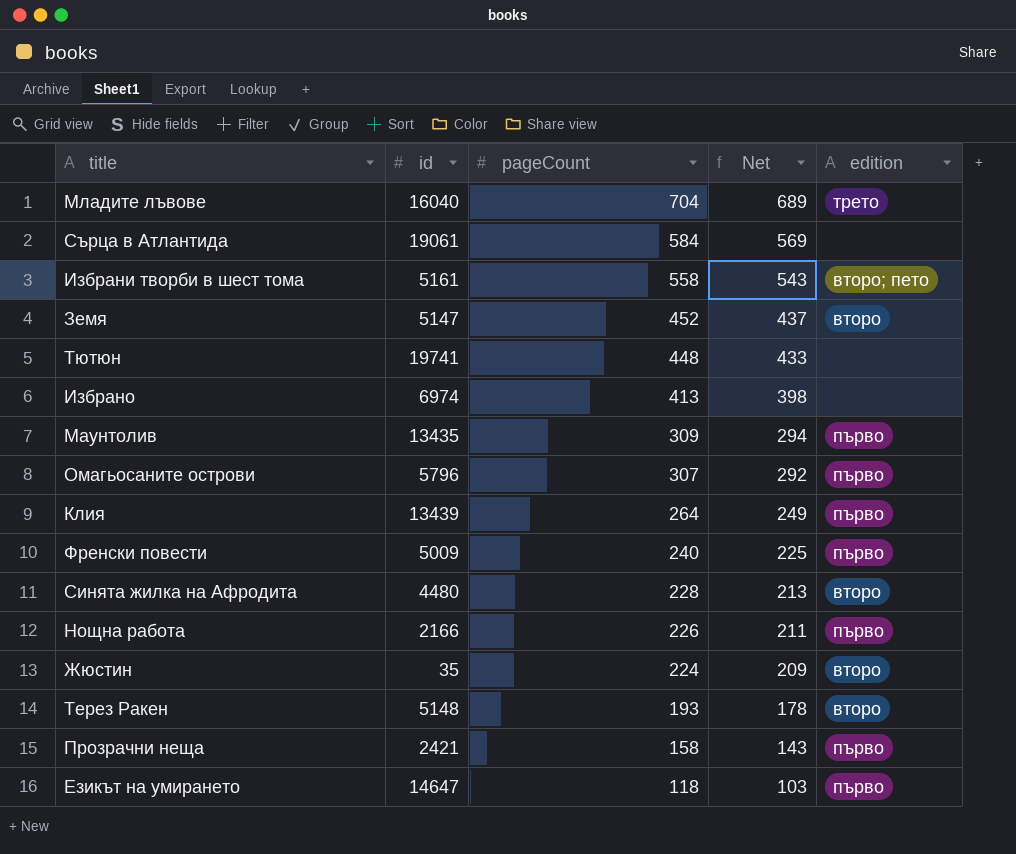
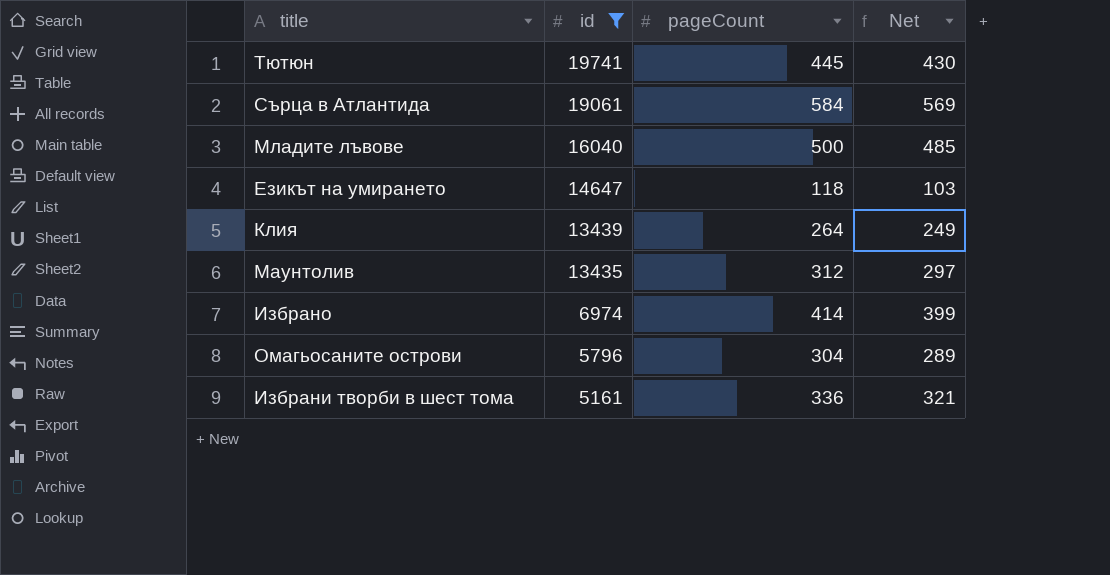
filter: none -> id >= 5161
row order: pageCount descending -> id descending
column edition | position: 5 -> none
Тютюн | pageCount: 448 -> 445
Тютюн | Net: 433 -> 430
Младите лъвове | pageCount: 704 -> 500
Младите лъвове | Net: 689 -> 485
Маунтолив | pageCount: 309 -> 312
Маунтолив | Net: 294 -> 297
Избрано | pageCount: 413 -> 414
Избрано | Net: 398 -> 399
Омагьосаните острови | pageCount: 307 -> 304
Омагьосаните острови | Net: 292 -> 289
Избрани творби в шест тома | pageCount: 558 -> 336
Избрани творби в шест тома | Net: 543 -> 321

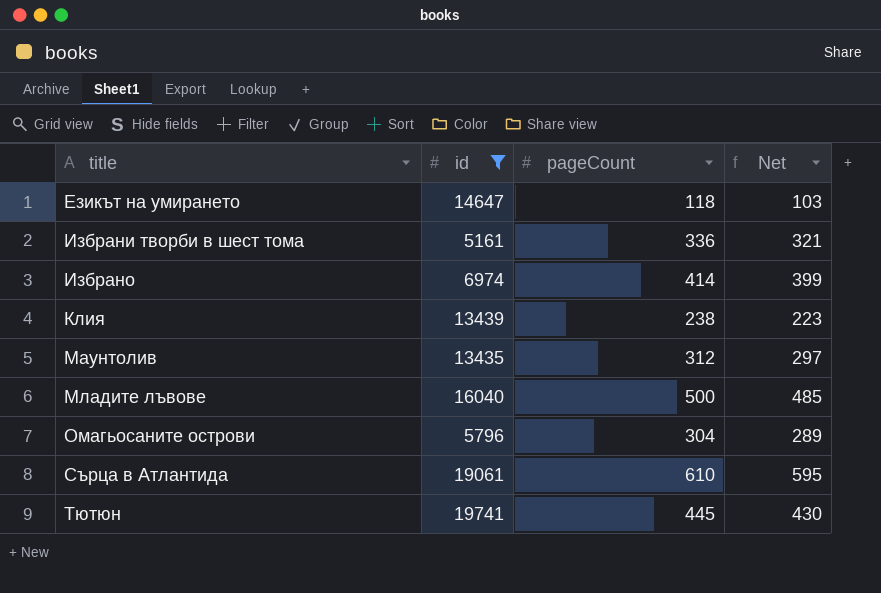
row order: id descending -> title ascending
Клия | pageCount: 264 -> 238
Клия | Net: 249 -> 223
Сърца в Атлантида | pageCount: 584 -> 610
Сърца в Атлантида | Net: 569 -> 595

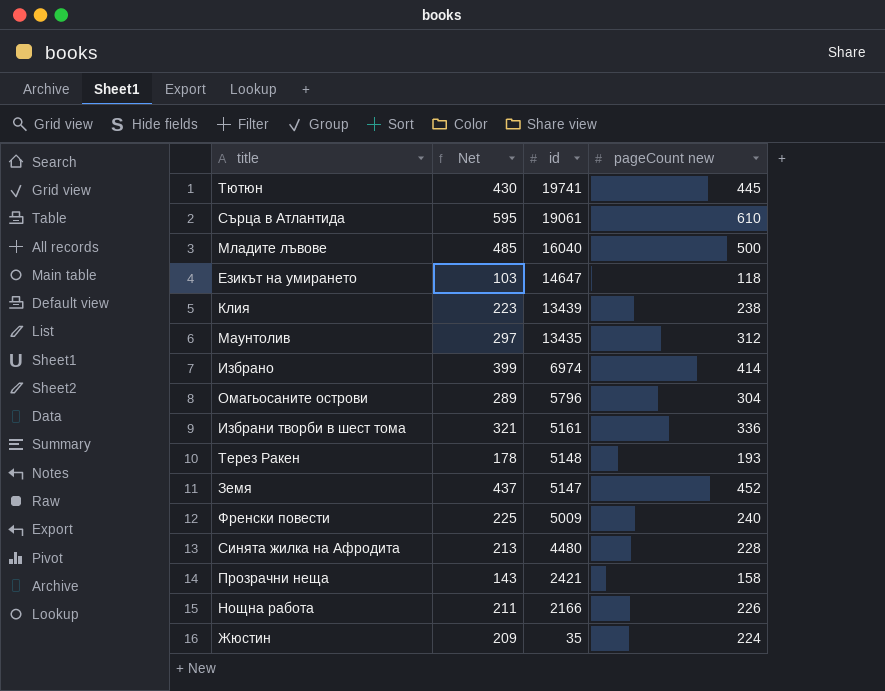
filter: id >= 5161 -> none
row order: title ascending -> id descending
column Net | position: 4 -> 2
column name: pageCount -> pageCount new

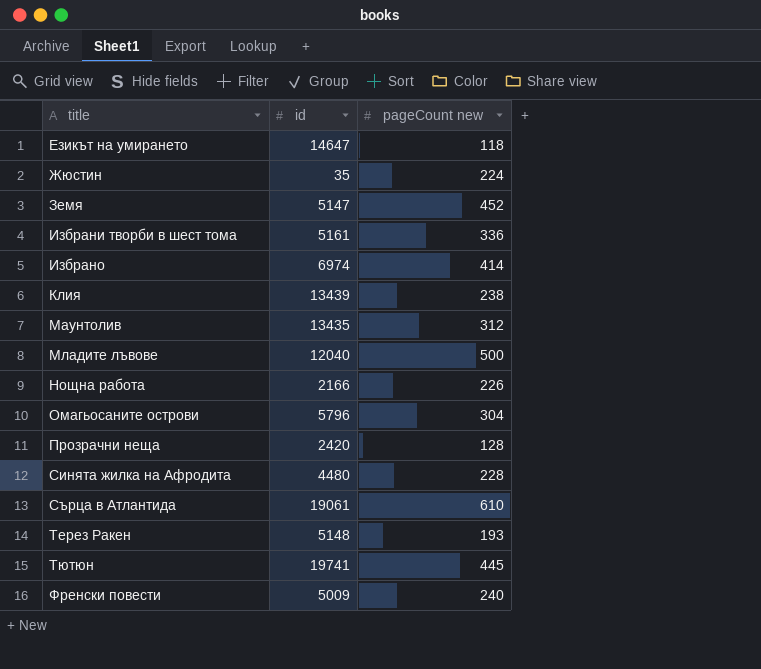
row order: id descending -> title ascending
column Net | formula: [pageCount new] - 15 -> none
Младите лъвове | id: 16040 -> 12040
Прозрачни неща | id: 2421 -> 2420
Прозрачни неща | pageCount new: 158 -> 128

